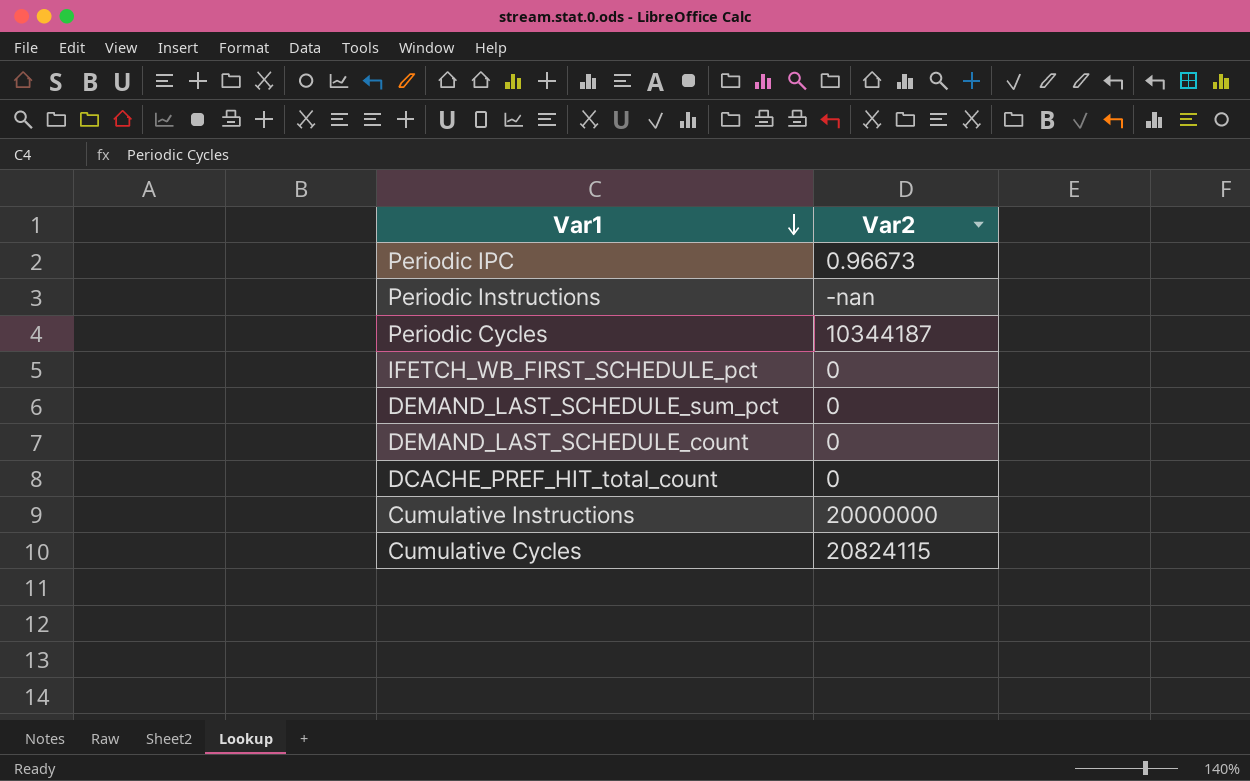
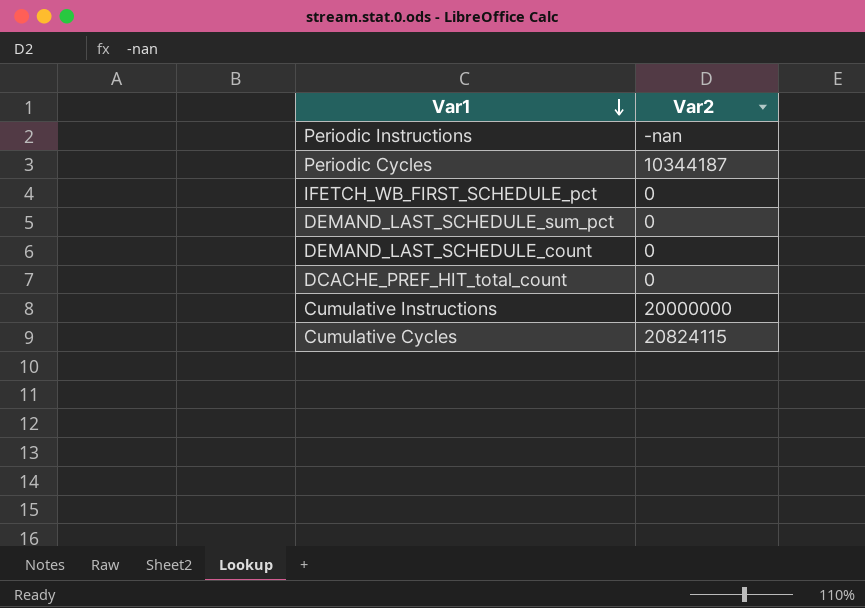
row Periodic IPC: 0.96673 -> none

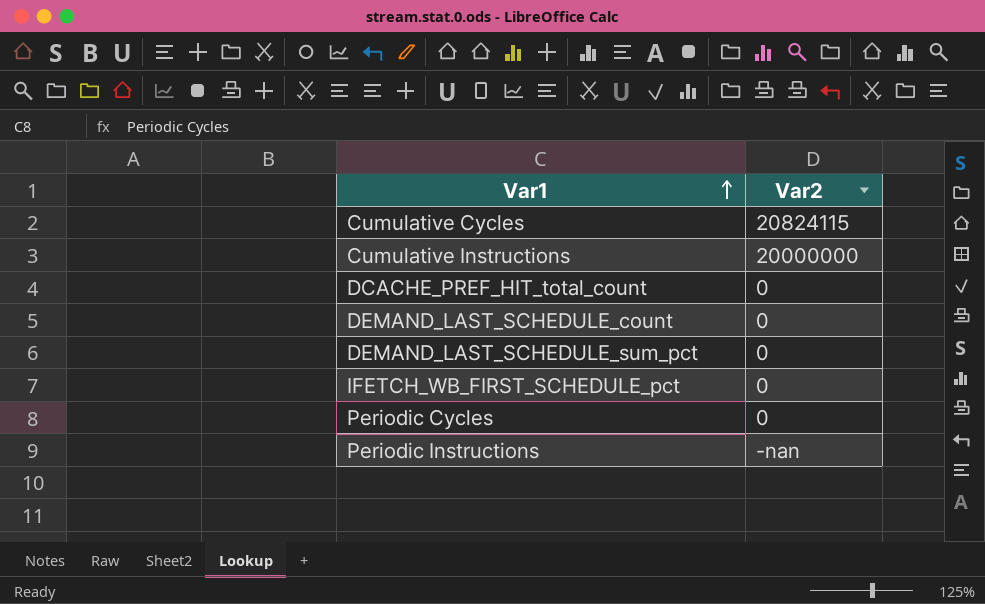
row order: Var1 descending -> Var1 ascending
Periodic Cycles | Var2: 10344187 -> 0

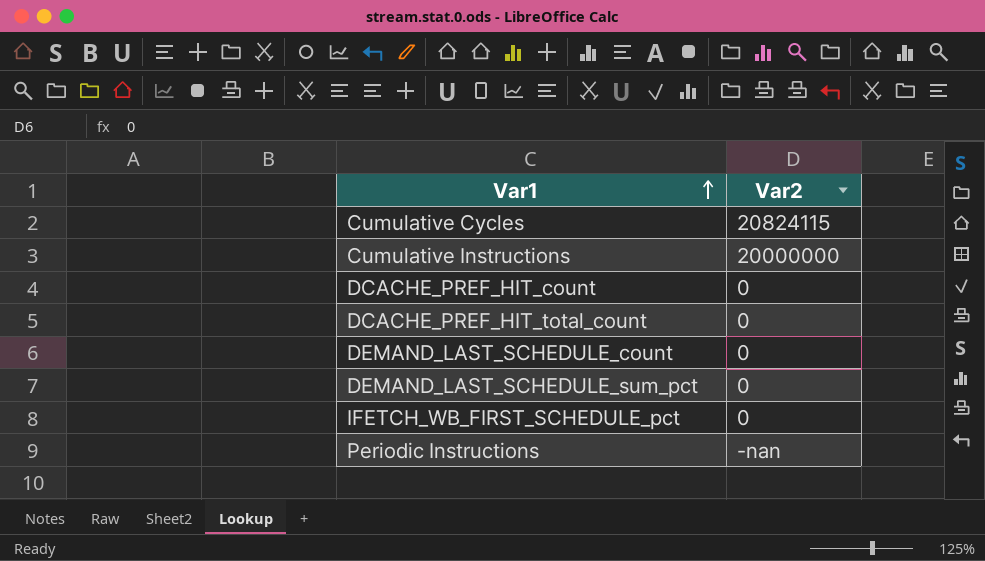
row Periodic Cycles: 0 -> none
row DCACHE_PREF_HIT_count: none -> 0

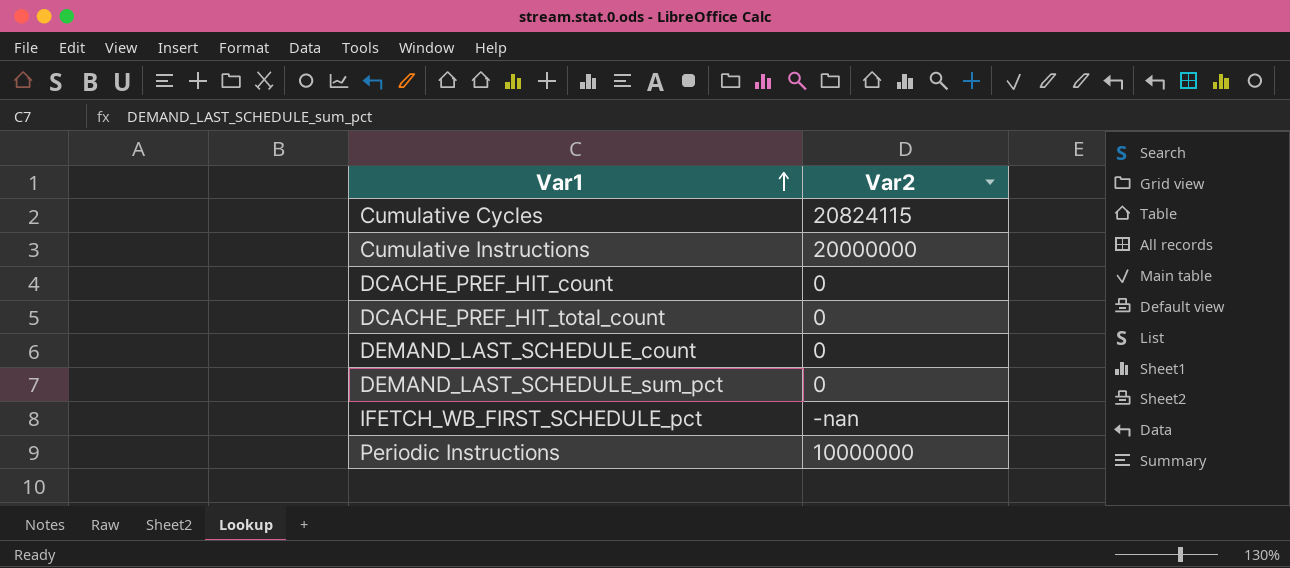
IFETCH_WB_FIRST_SCHEDULE_pct | Var2: 0 -> -nan
Periodic Instructions | Var2: -nan -> 10000000

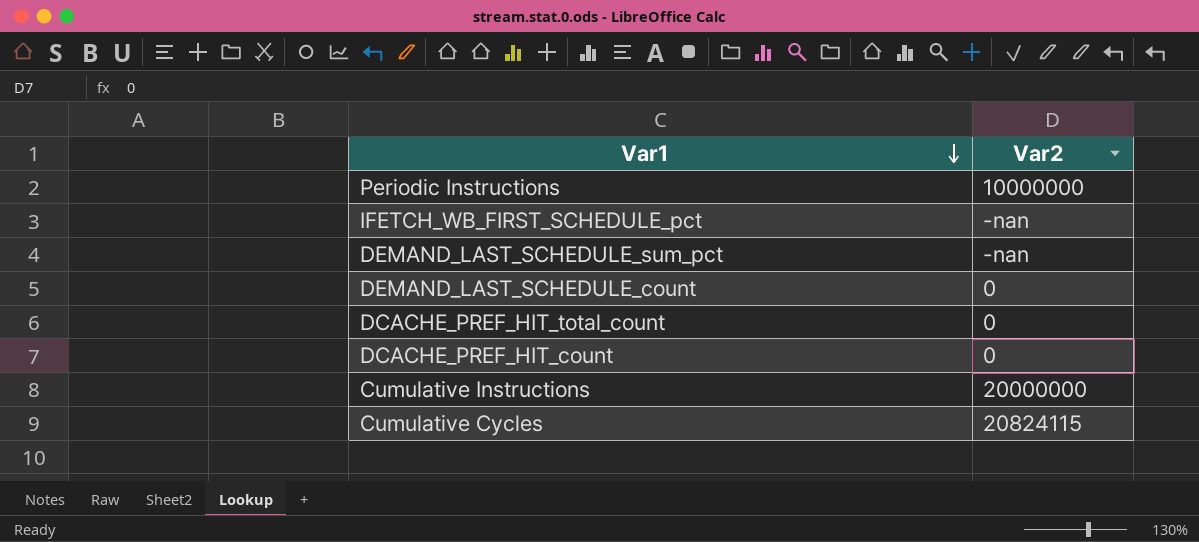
row order: Var1 ascending -> Var1 descending
DEMAND_LAST_SCHEDULE_sum_pct | Var2: 0 -> -nan

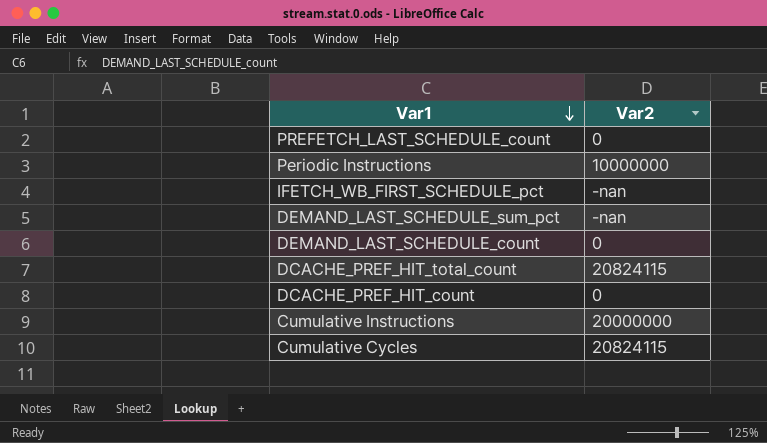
row PREFETCH_LAST_SCHEDULE_count: none -> 0
DCACHE_PREF_HIT_total_count | Var2: 0 -> 20824115

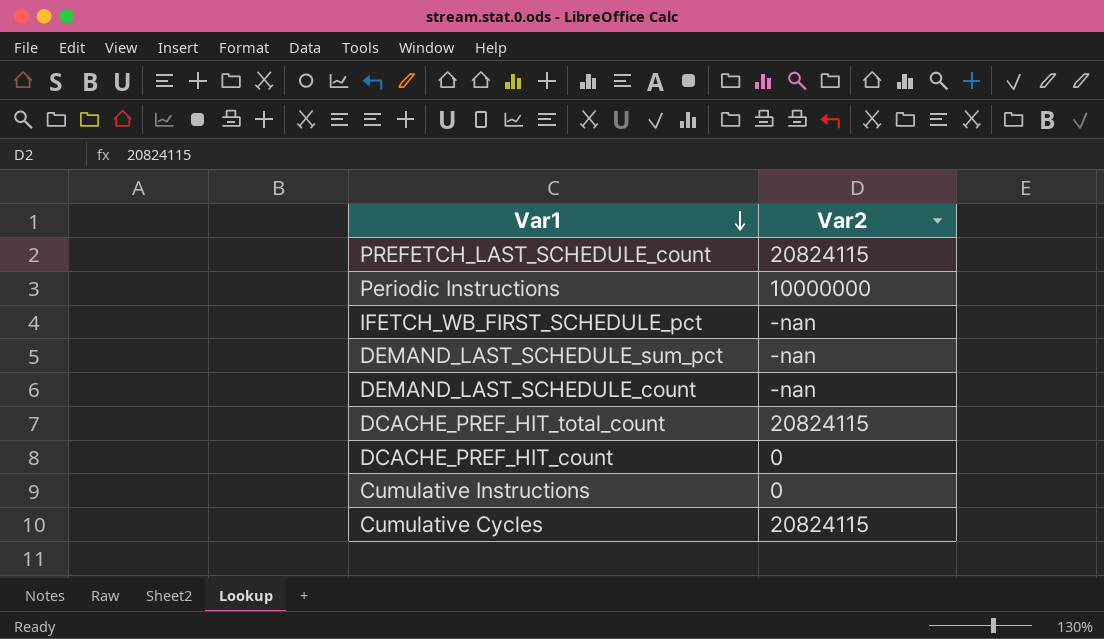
PREFETCH_LAST_SCHEDULE_count | Var2: 0 -> 20824115
DEMAND_LAST_SCHEDULE_count | Var2: 0 -> -nan
Cumulative Instructions | Var2: 20000000 -> 0

